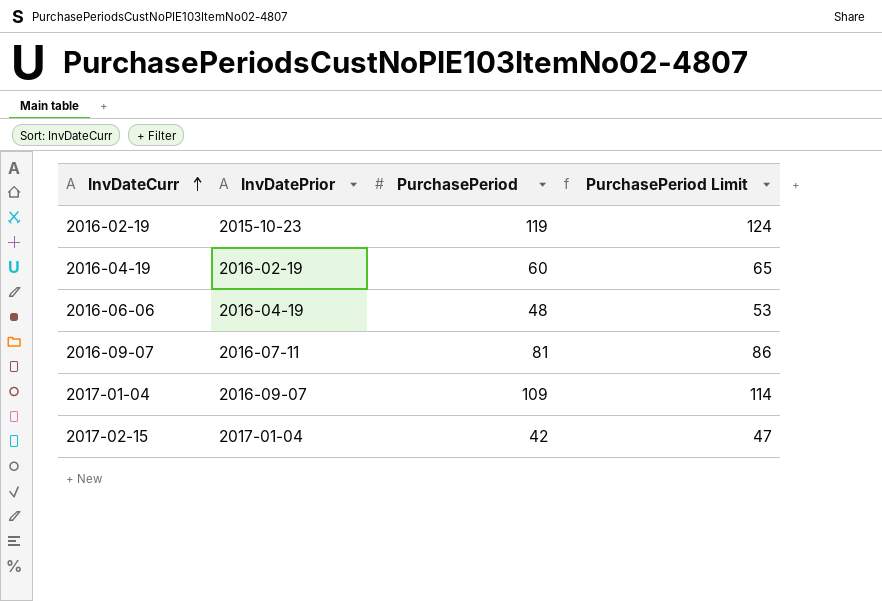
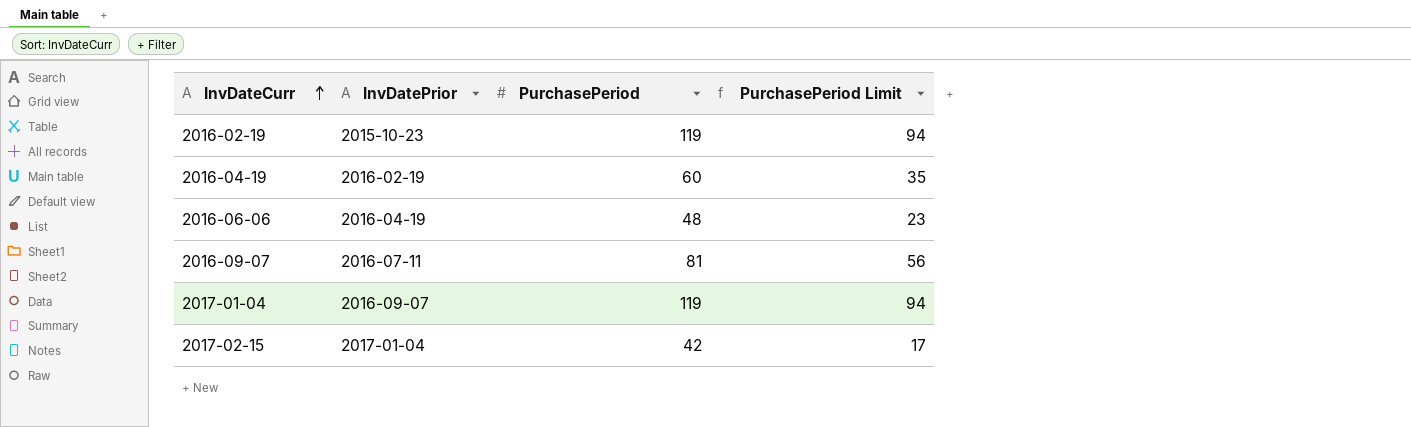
column PurchasePeriod Limit | formula: [PurchasePeriod] + 5 -> [PurchasePeriod] - 25
2017-01-04 | PurchasePeriod: 109 -> 119

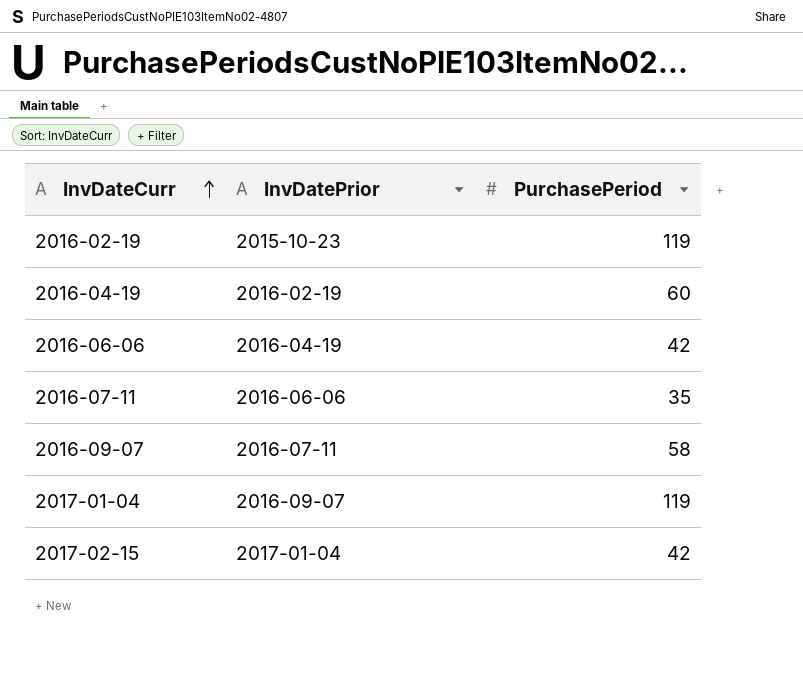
column PurchasePeriod Limit | formula: [PurchasePeriod] - 25 -> none
2016-06-06 | PurchasePeriod: 48 -> 42
row 2016-07-11: none -> 2016-06-06 | 35
2016-09-07 | PurchasePeriod: 81 -> 58

